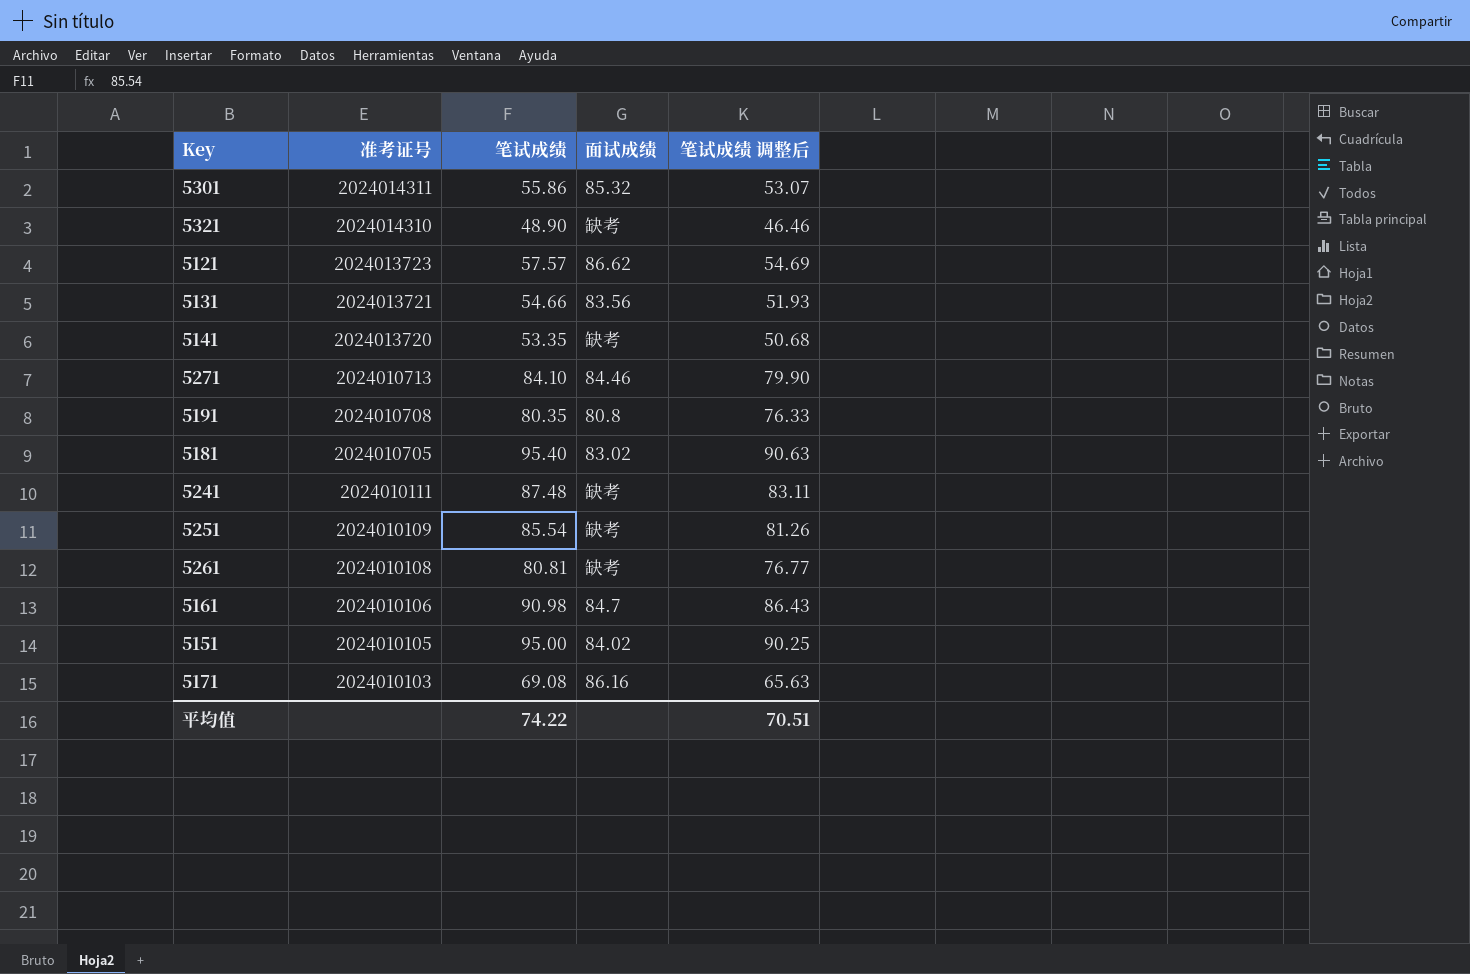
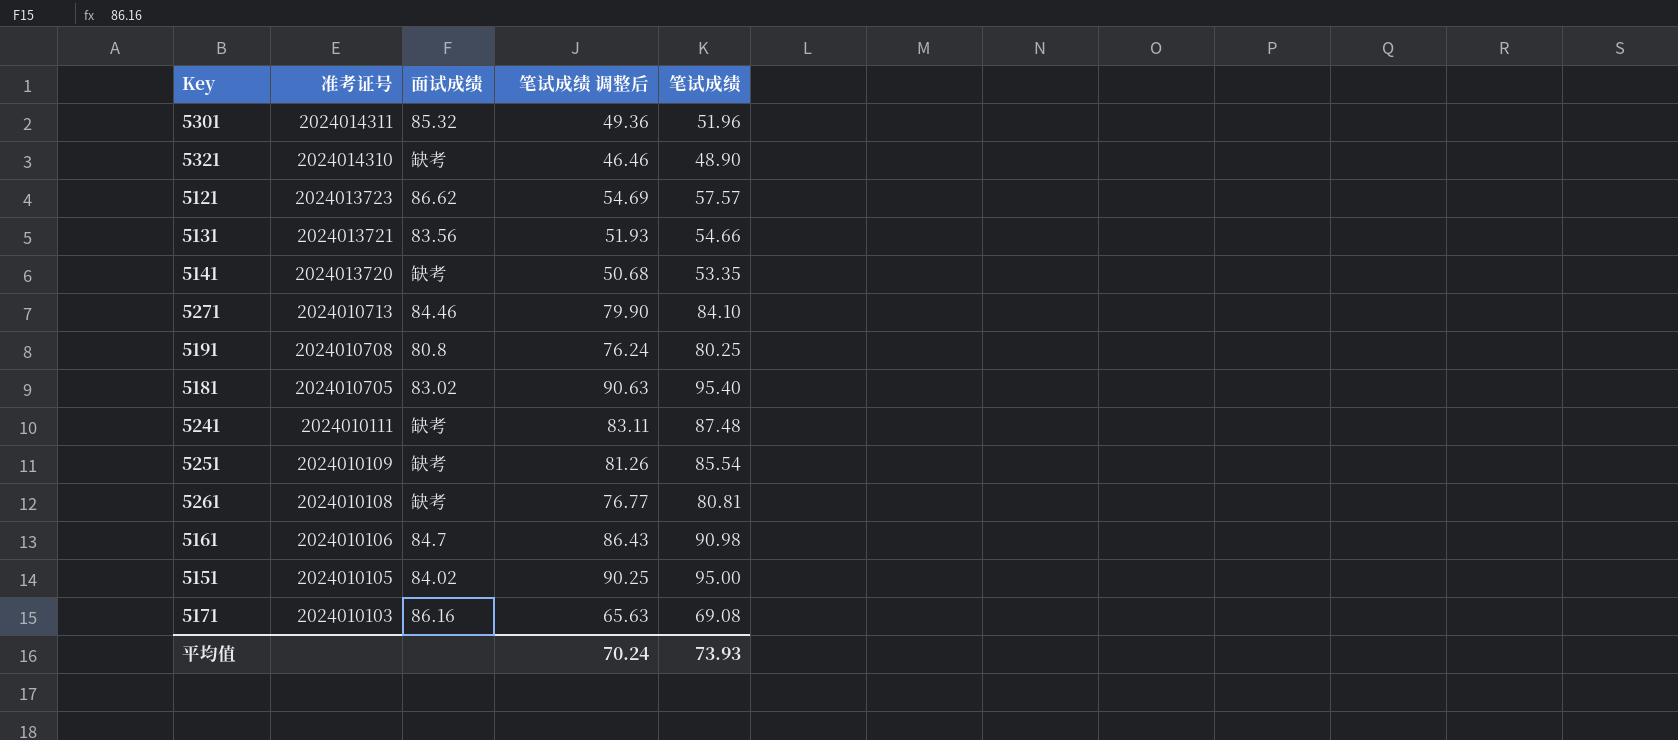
column 笔试成绩 | position: 3 -> 5
5301 | 笔试成绩 调整后: 53.07 -> 49.36
5301 | 笔试成绩: 55.86 -> 51.96
5191 | 笔试成绩 调整后: 76.33 -> 76.24
5191 | 笔试成绩: 80.35 -> 80.25
平均值 | 笔试成绩 调整后: 70.51 -> 70.24
平均值 | 笔试成绩: 74.22 -> 73.93

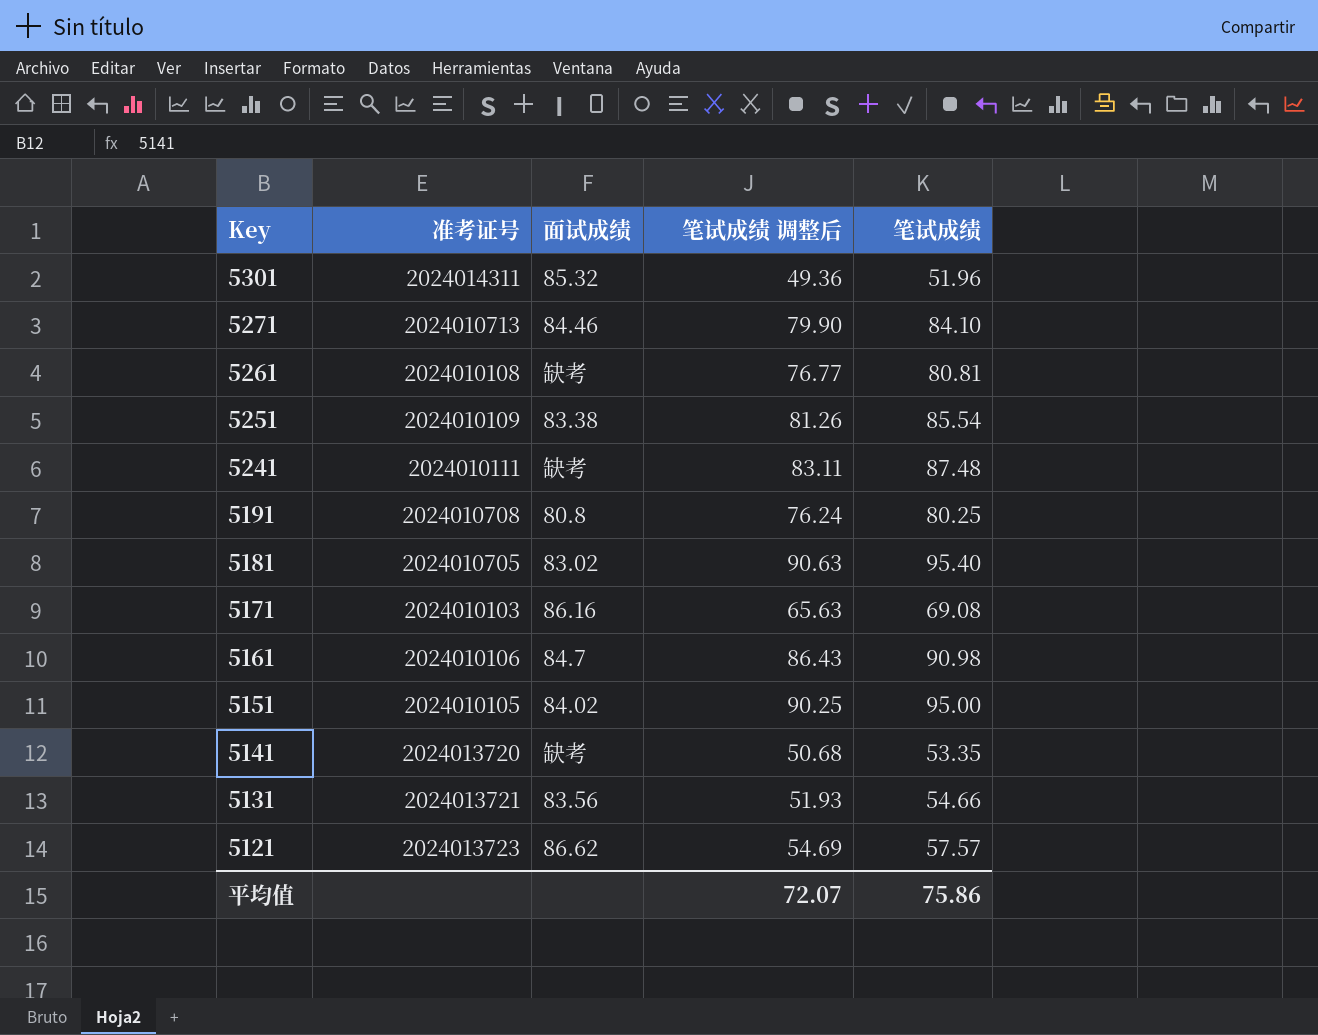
row order: 准考证号 descending -> Key descending
row 5321: 2024014310 | 缺考 | 46.46 | 48.90 -> none
5251 | 面试成绩: 缺考 -> 83.38
平均值 | 笔试成绩 调整后: 70.24 -> 72.07
平均值 | 笔试成绩: 73.93 -> 75.86

